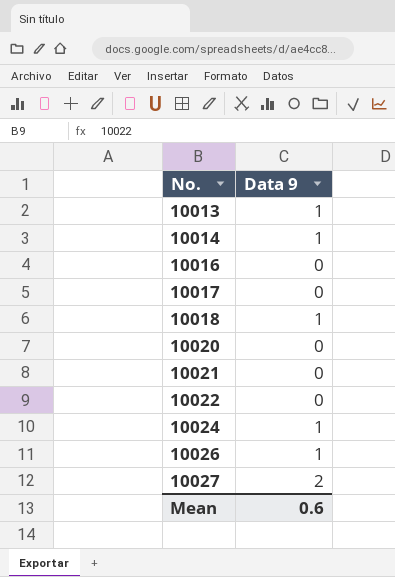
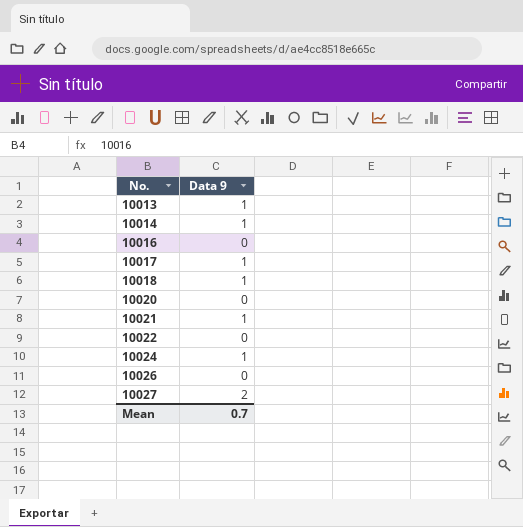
10017 | Data 9: 0 -> 1
10021 | Data 9: 0 -> 1
10026 | Data 9: 1 -> 0
Mean | Data 9: 0.6 -> 0.7

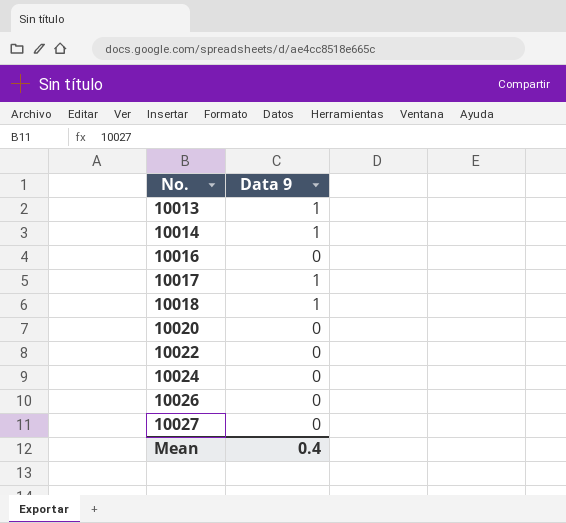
row 10021: 1 -> none
10024 | Data 9: 1 -> 0
10027 | Data 9: 2 -> 0
Mean | Data 9: 0.7 -> 0.4

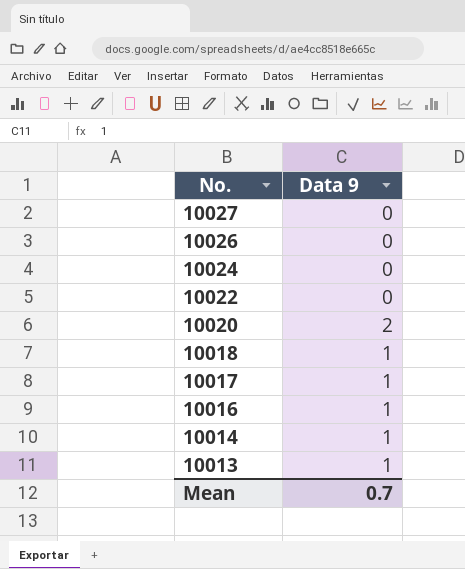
row order: No. ascending -> No. descending
10020 | Data 9: 0 -> 2
10016 | Data 9: 0 -> 1
Mean | Data 9: 0.4 -> 0.7

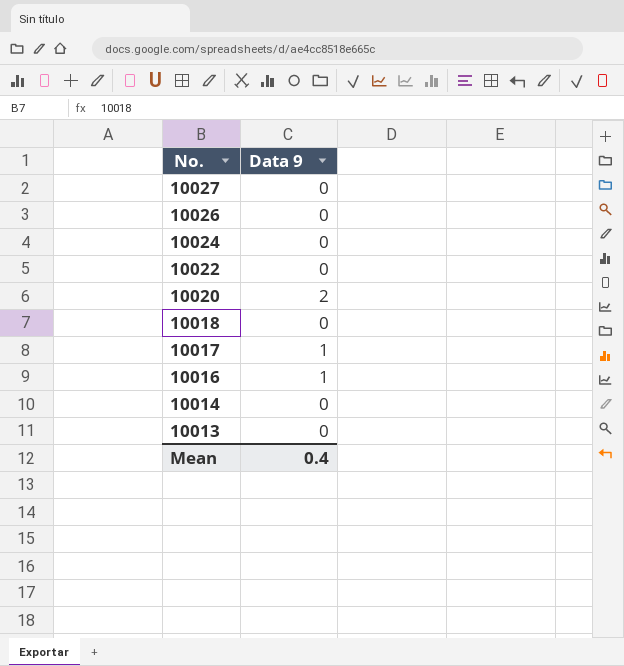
10018 | Data 9: 1 -> 0
10014 | Data 9: 1 -> 0
10013 | Data 9: 1 -> 0
Mean | Data 9: 0.7 -> 0.4

